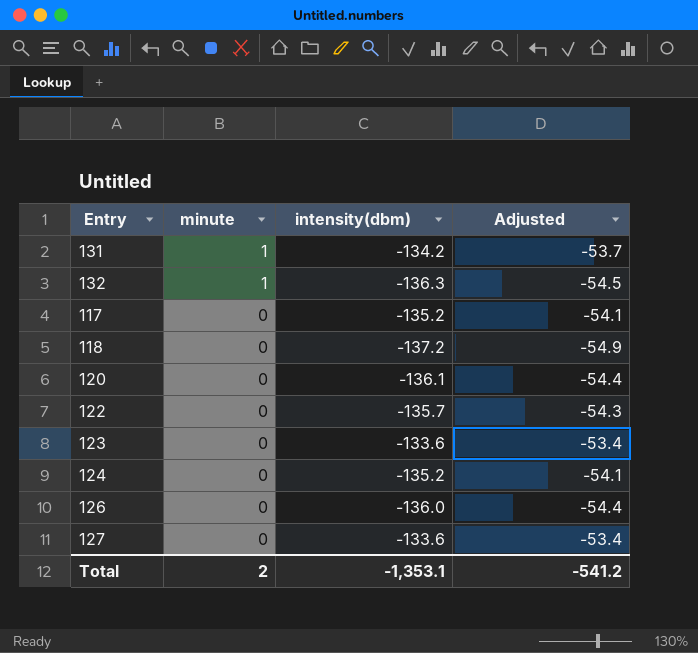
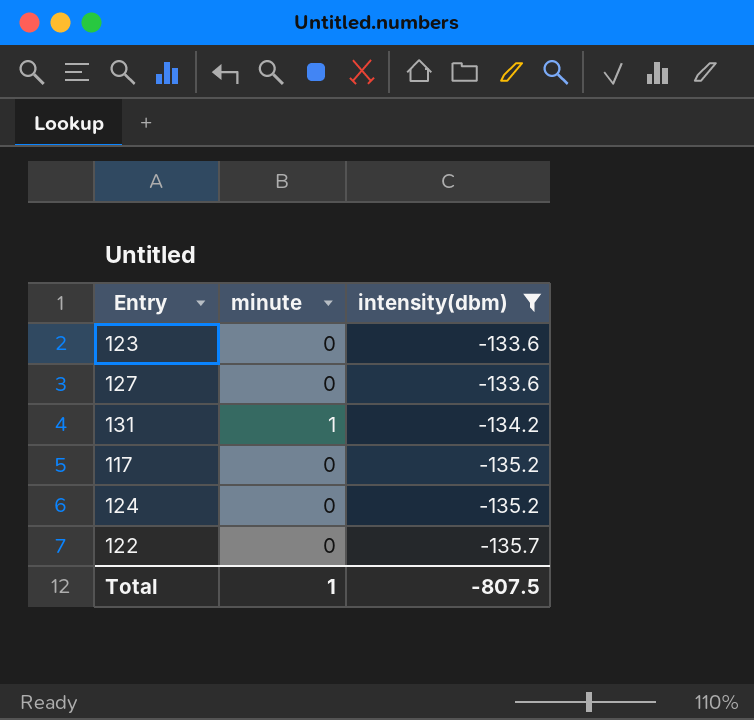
filter: none -> intensity(dbm) >= -135.7
row order: minute descending -> intensity(dbm) descending
column Adjusted | formula: [intensity(dbm)] * 0.4 -> none
Total | minute: 2 -> 1
Total | intensity(dbm): -1,353.1 -> -807.5

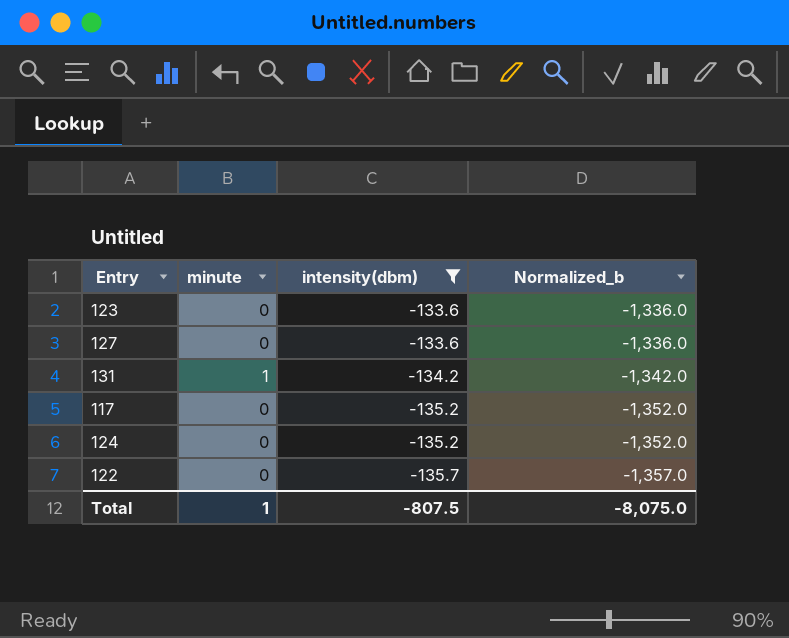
column Normalized_b | formula: none -> [intensity(dbm)] * 10

